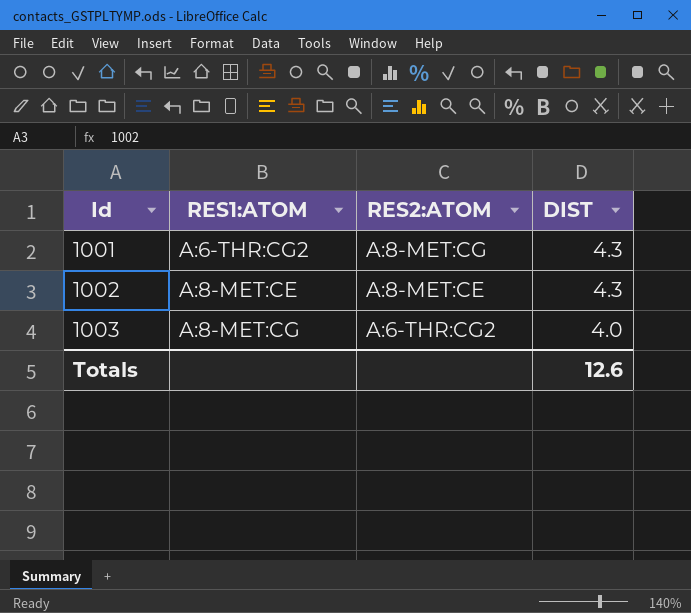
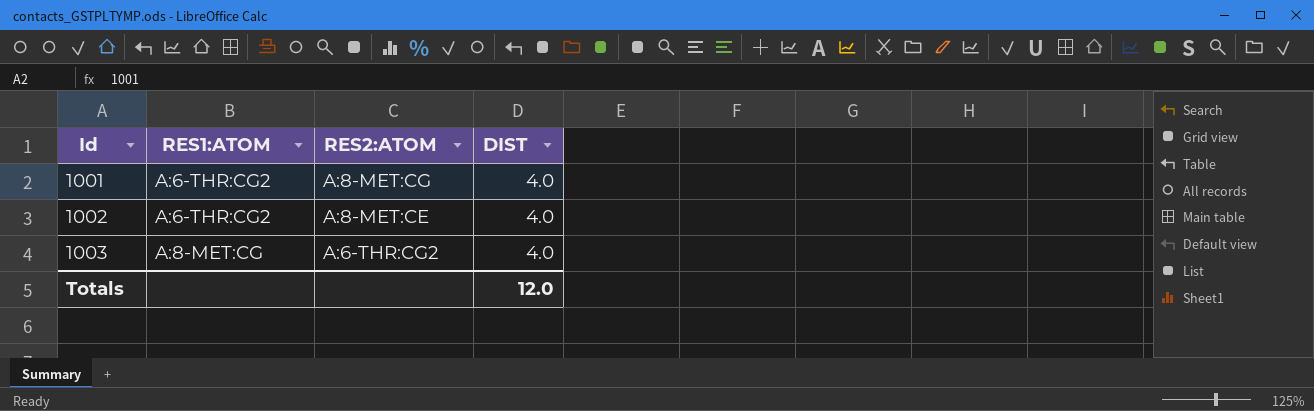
1001 | DIST: 4.3 -> 4.0
1002 | RES1:ATOM: A:8-MET:CE -> A:6-THR:CG2
1002 | DIST: 4.3 -> 4.0
Totals | DIST: 12.6 -> 12.0

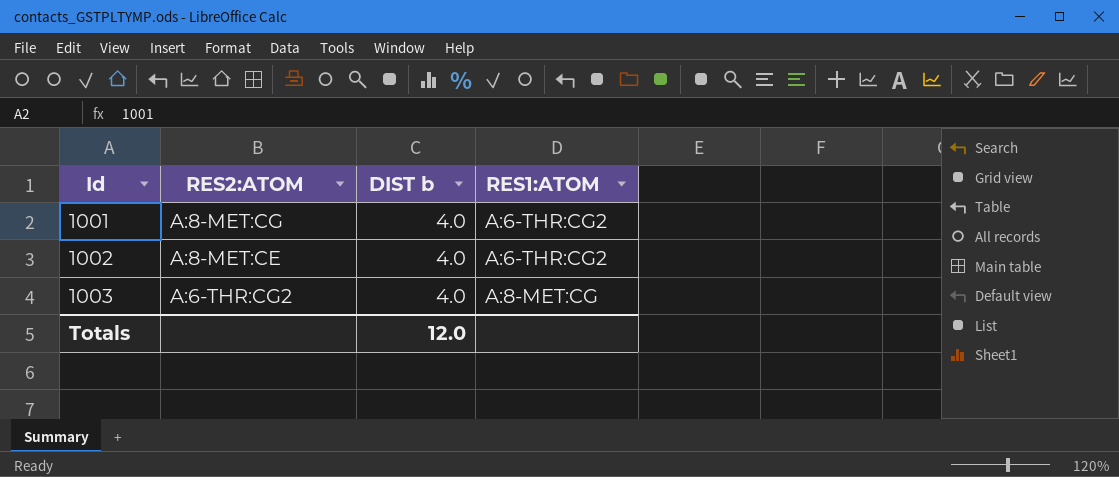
column name: DIST -> DIST b
column RES1:ATOM | position: 2 -> 4

